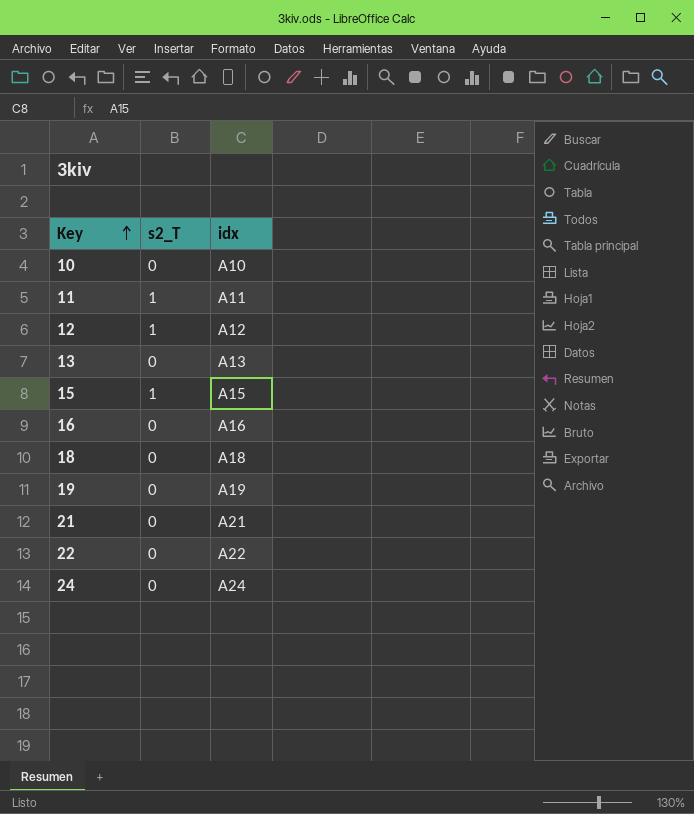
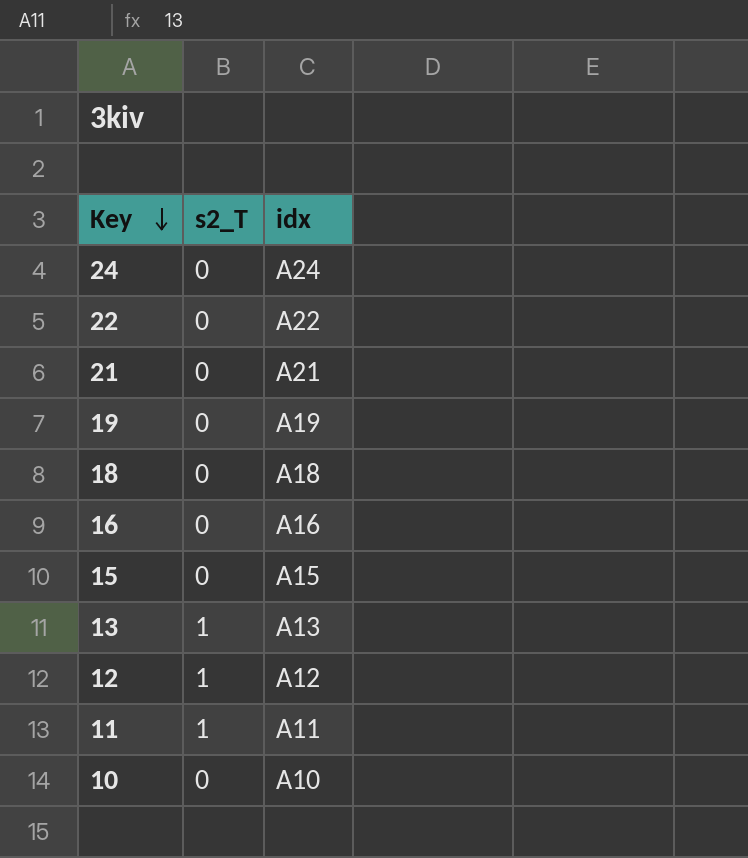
row order: Key ascending -> Key descending
15 | s2_T: 1 -> 0
13 | s2_T: 0 -> 1

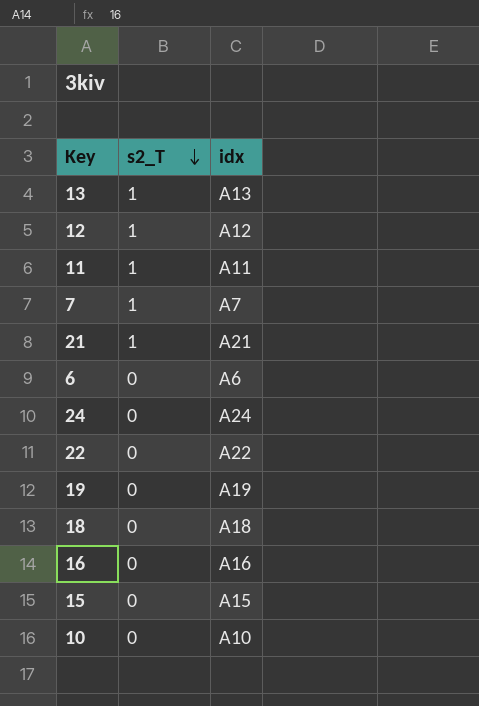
row order: Key descending -> s2_T descending
row 7: none -> 1 | A7
21 | s2_T: 0 -> 1
row 6: none -> 0 | A6

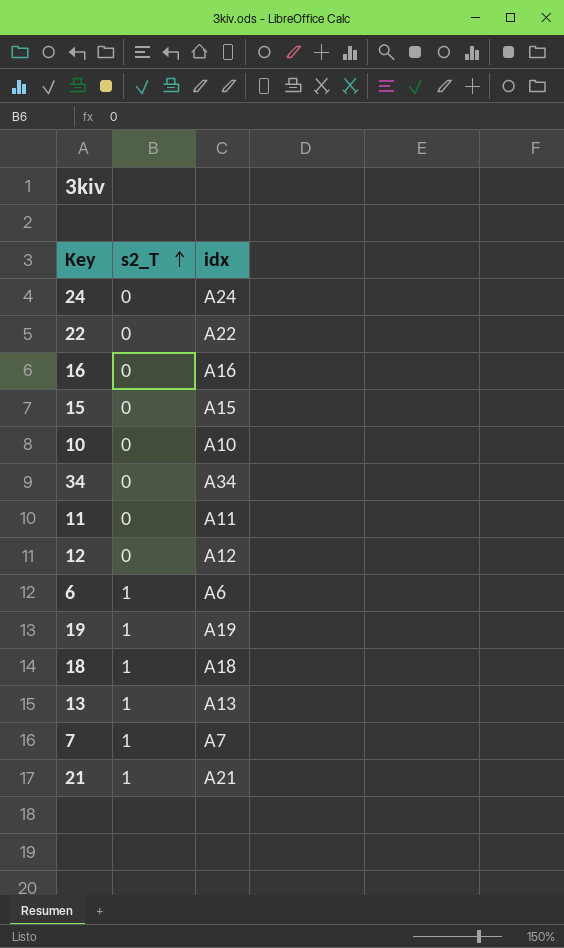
row order: s2_T descending -> s2_T ascending
row 34: none -> 0 | A34
11 | s2_T: 1 -> 0
12 | s2_T: 1 -> 0
6 | s2_T: 0 -> 1
19 | s2_T: 0 -> 1
18 | s2_T: 0 -> 1

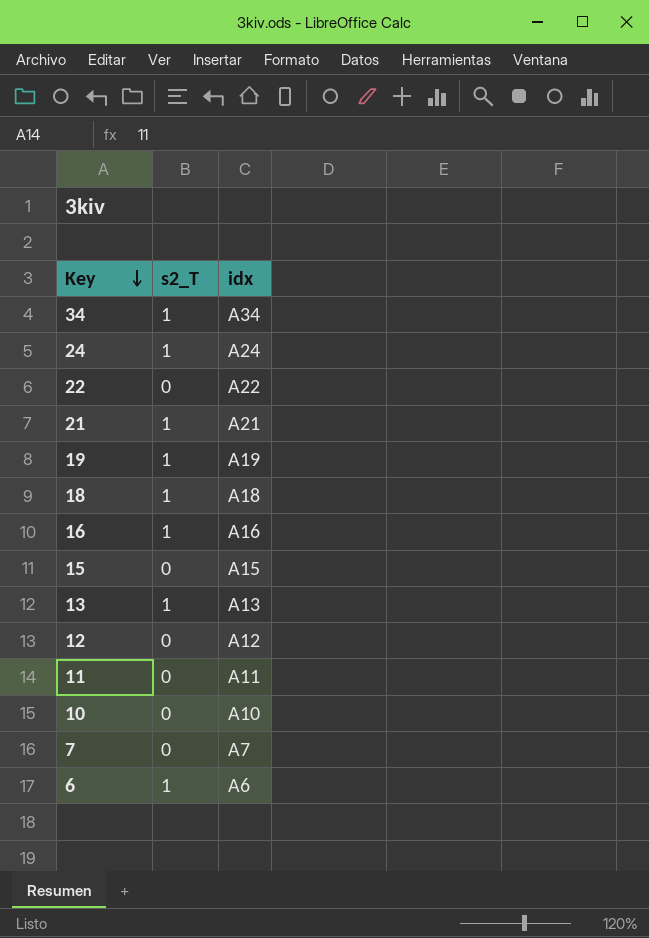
row order: s2_T ascending -> Key descending
34 | s2_T: 0 -> 1
24 | s2_T: 0 -> 1
16 | s2_T: 0 -> 1
7 | s2_T: 1 -> 0

